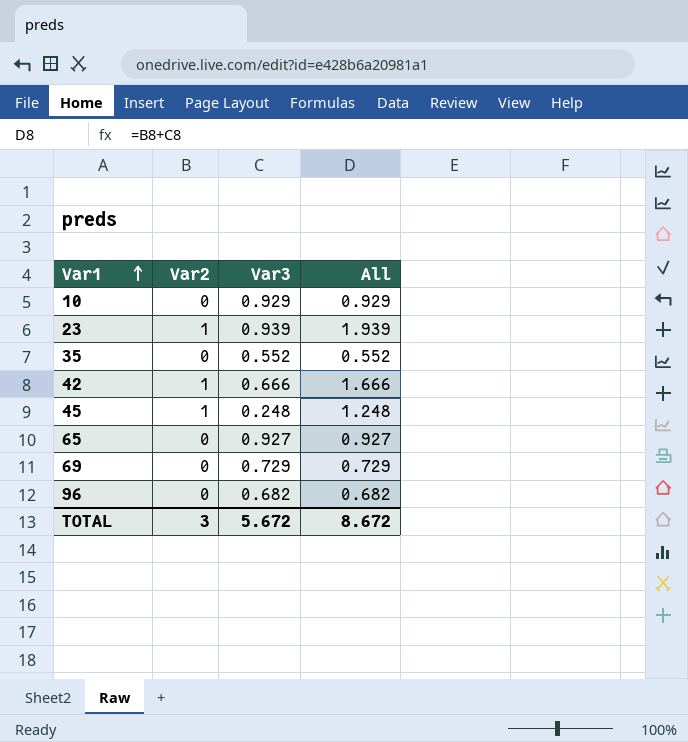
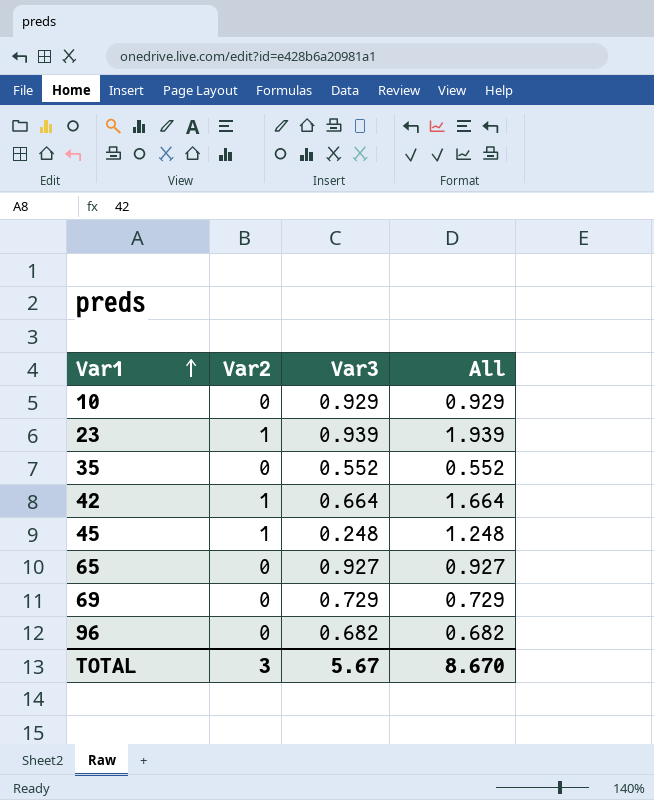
42 | Var3: 0.666 -> 0.664
42 | All: 1.666 -> 1.664
TOTAL | Var3: 5.672 -> 5.67
TOTAL | All: 8.672 -> 8.670

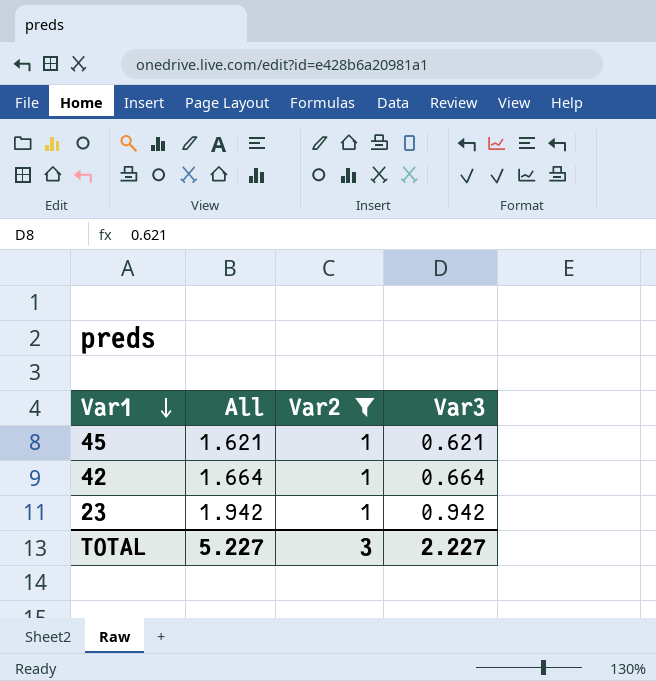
filter: none -> Var2 = 1
row order: Var1 ascending -> Var1 descending
column All | position: 4 -> 2
45 | All: 1.248 -> 1.621
45 | Var3: 0.248 -> 0.621
23 | All: 1.939 -> 1.942
23 | Var3: 0.939 -> 0.942
TOTAL | All: 8.670 -> 5.227
TOTAL | Var3: 5.67 -> 2.227

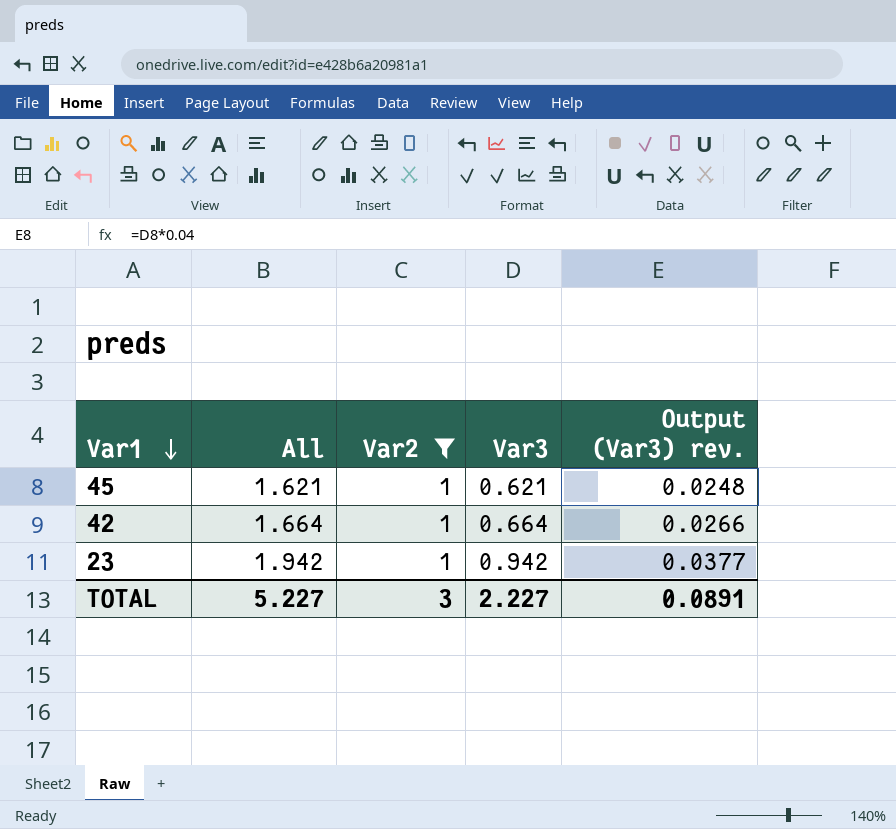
column Output (Var3) rev. | formula: none -> [Var3] * 0.04

